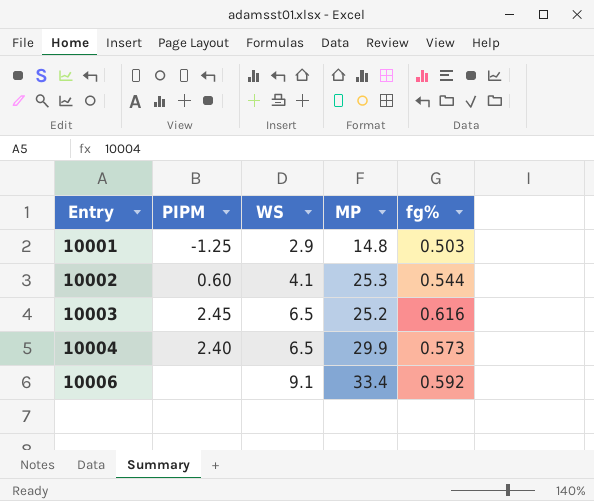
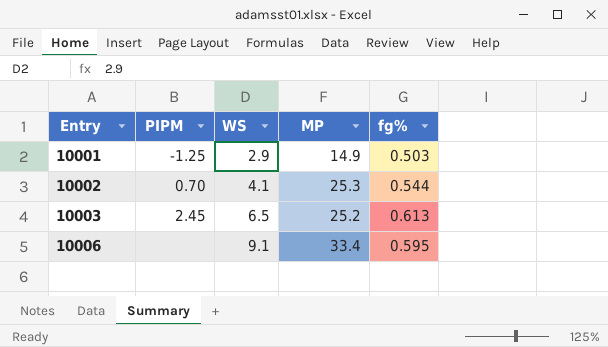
row 10004: 2.40 | 6.5 | 29.9 | 0.573 -> none
10001 | MP: 14.8 -> 14.9
10002 | PIPM: 0.60 -> 0.70
10003 | fg%: 0.616 -> 0.613
10006 | fg%: 0.592 -> 0.595

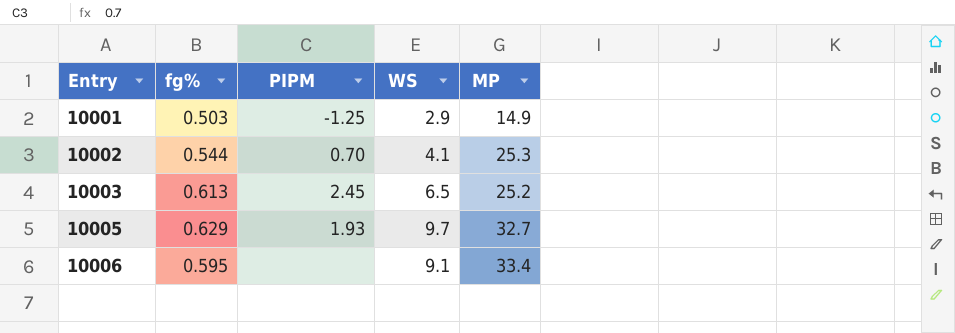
column fg% | position: 5 -> 2
row 10005: none -> 0.629 | 1.93 | 9.7 | 32.7

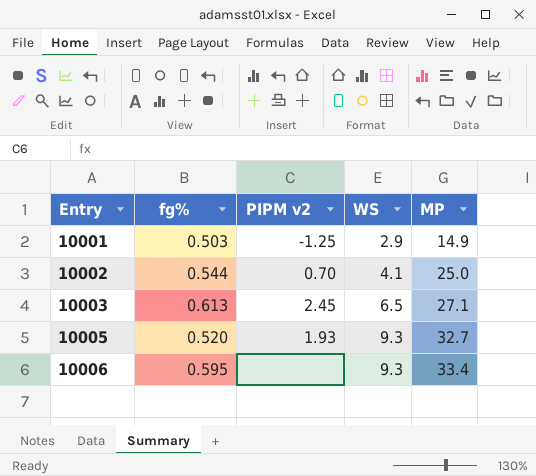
column name: PIPM -> PIPM v2
10002 | MP: 25.3 -> 25.0
10003 | MP: 25.2 -> 27.1
10005 | fg%: 0.629 -> 0.520
10005 | WS: 9.7 -> 9.3
10006 | WS: 9.1 -> 9.3

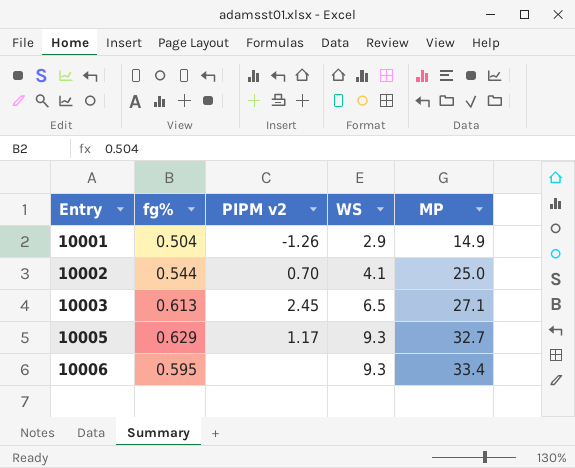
10001 | fg%: 0.503 -> 0.504
10001 | PIPM v2: -1.25 -> -1.26
10005 | fg%: 0.520 -> 0.629
10005 | PIPM v2: 1.93 -> 1.17

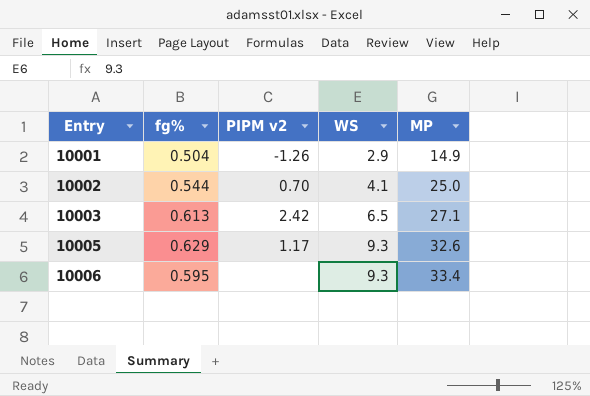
10003 | PIPM v2: 2.45 -> 2.42
10005 | MP: 32.7 -> 32.6

